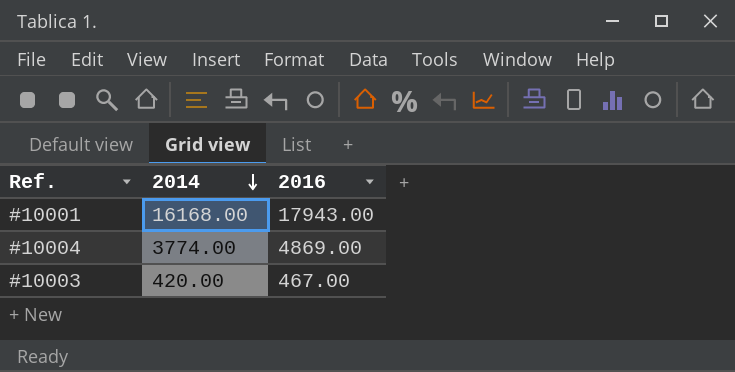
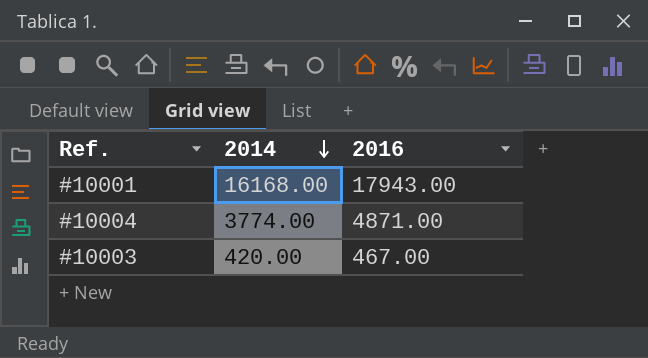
#10004 | 2016: 4869.00 -> 4871.00

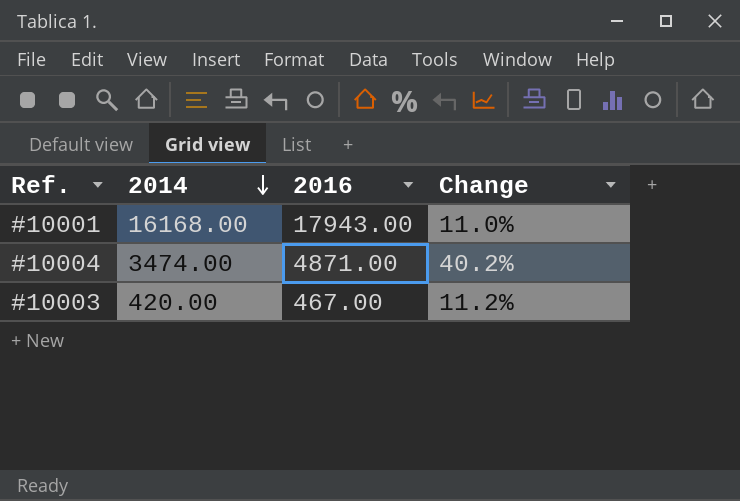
column Change | formula: none -> ([2016] - [2014]) / [2014]
#10004 | 2014: 3774.00 -> 3474.00

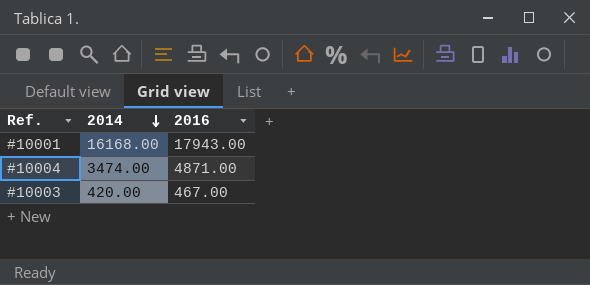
column Change | formula: ([2016] - [2014]) / [2014] -> none

